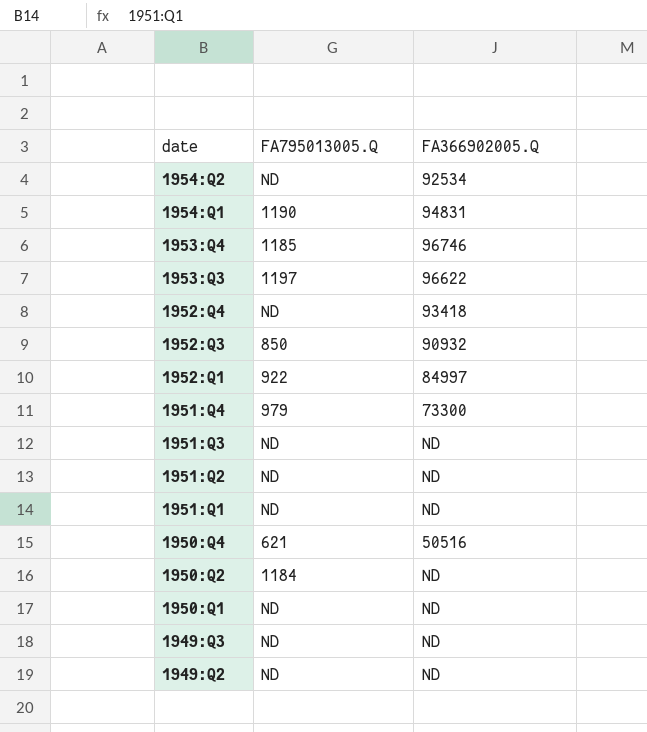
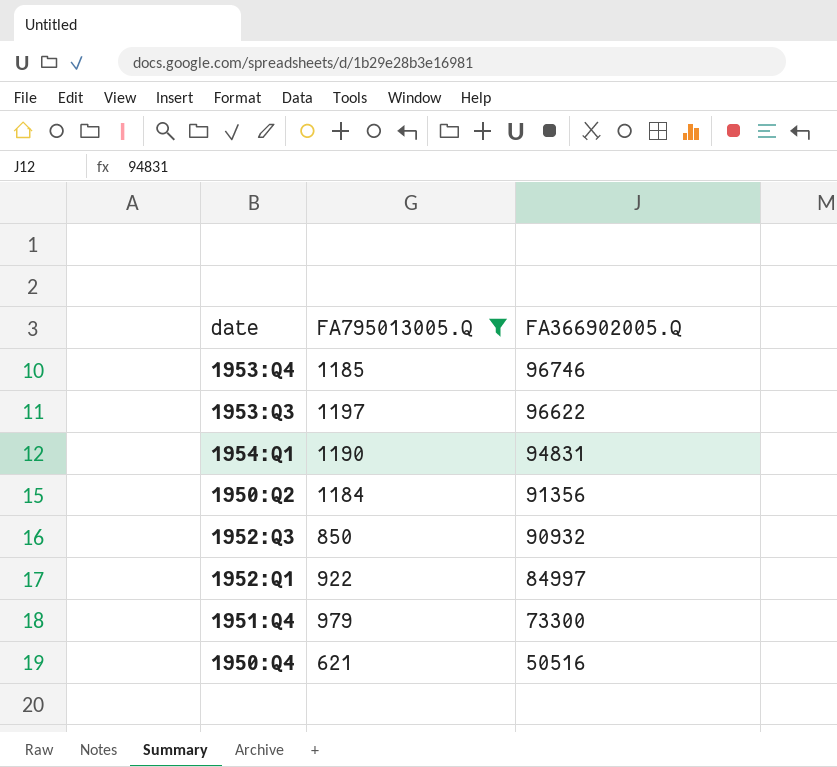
filter: none -> FA795013005.Q != ND
row order: date descending -> FA366902005.Q descending
1950:Q2 | FA366902005.Q: ND -> 91356

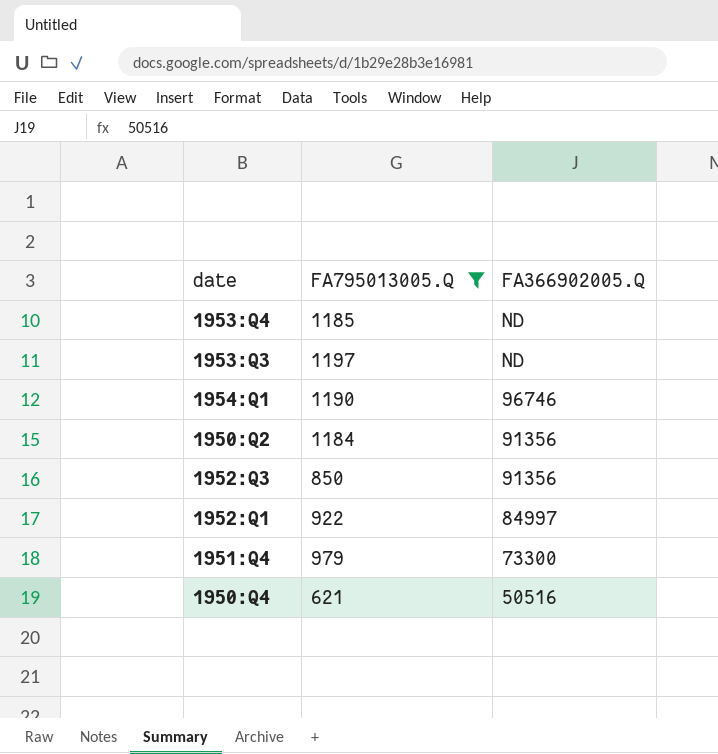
1953:Q4 | FA366902005.Q: 96746 -> ND
1953:Q3 | FA366902005.Q: 96622 -> ND
1954:Q1 | FA366902005.Q: 94831 -> 96746
1952:Q3 | FA366902005.Q: 90932 -> 91356

